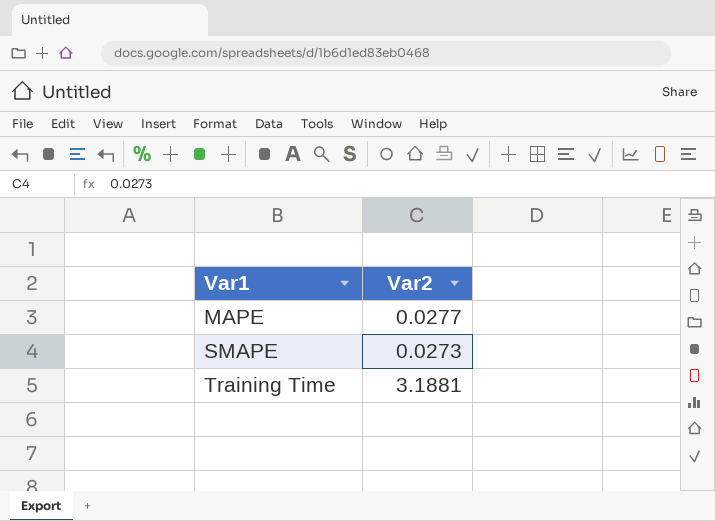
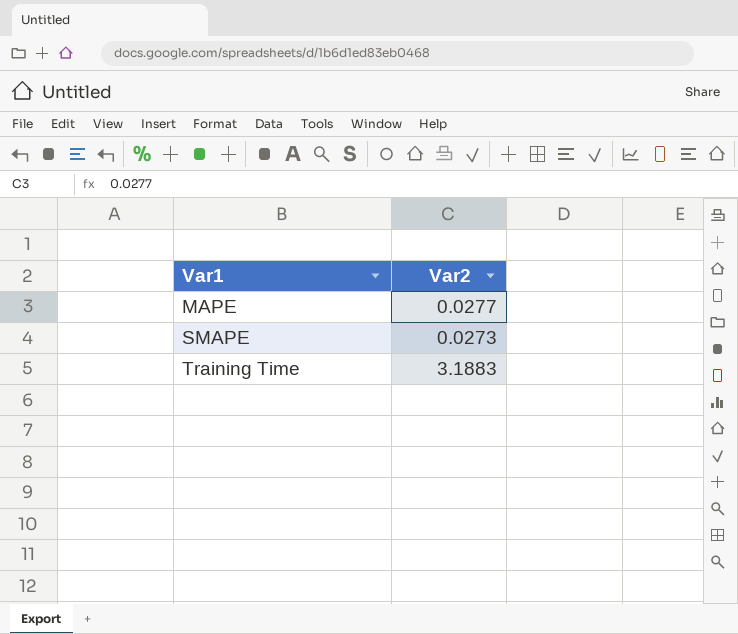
Training Time | Var2: 3.1881 -> 3.1883

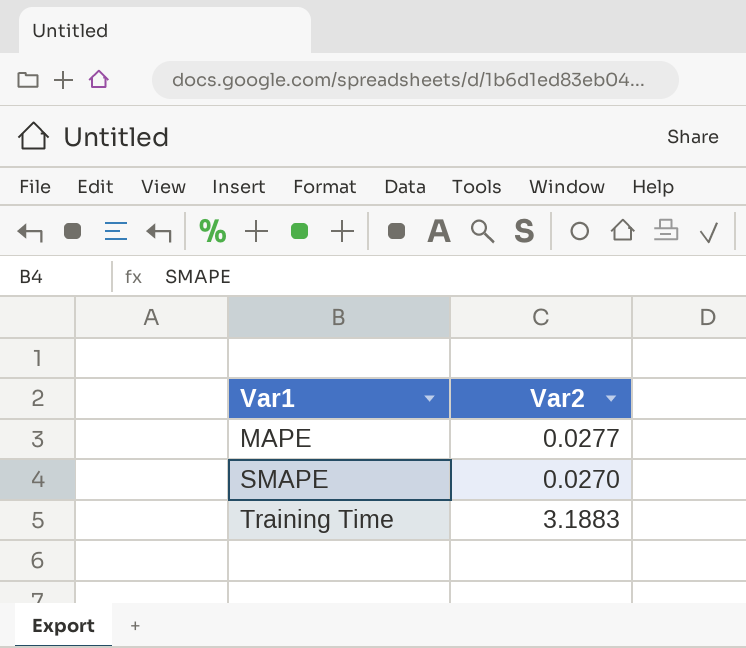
SMAPE | Var2: 0.0273 -> 0.0270

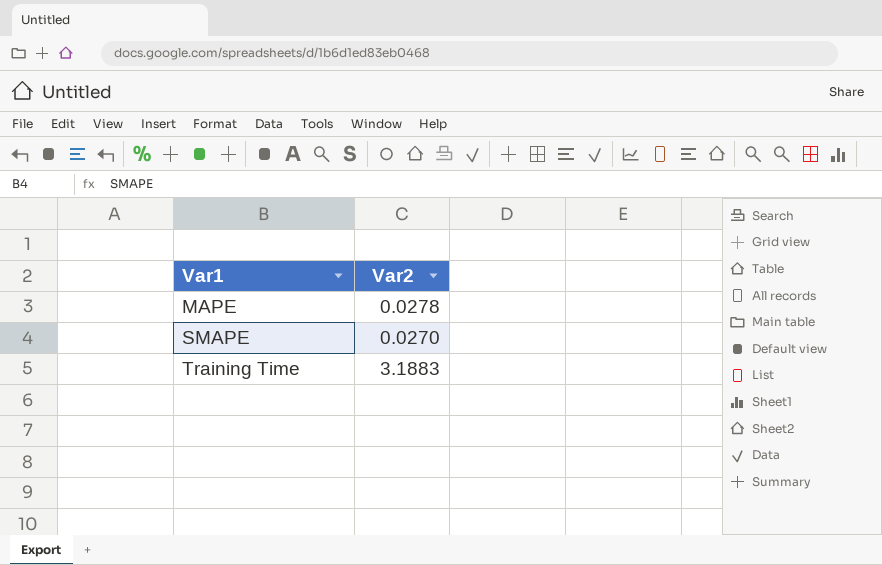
MAPE | Var2: 0.0277 -> 0.0278

